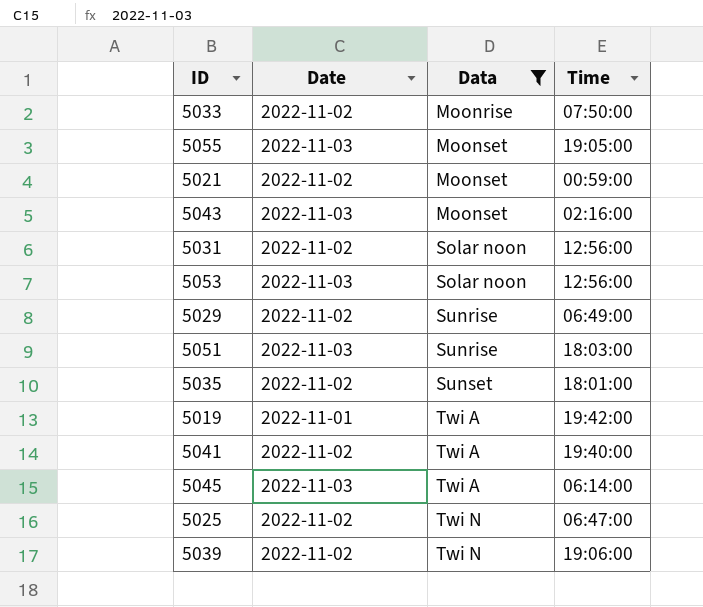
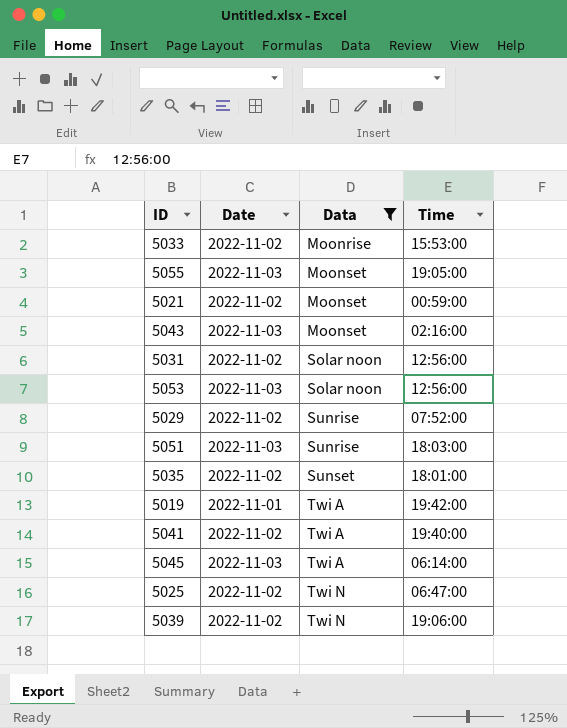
5033 | Time: 07:50:00 -> 15:53:00
5029 | Time: 06:49:00 -> 07:52:00

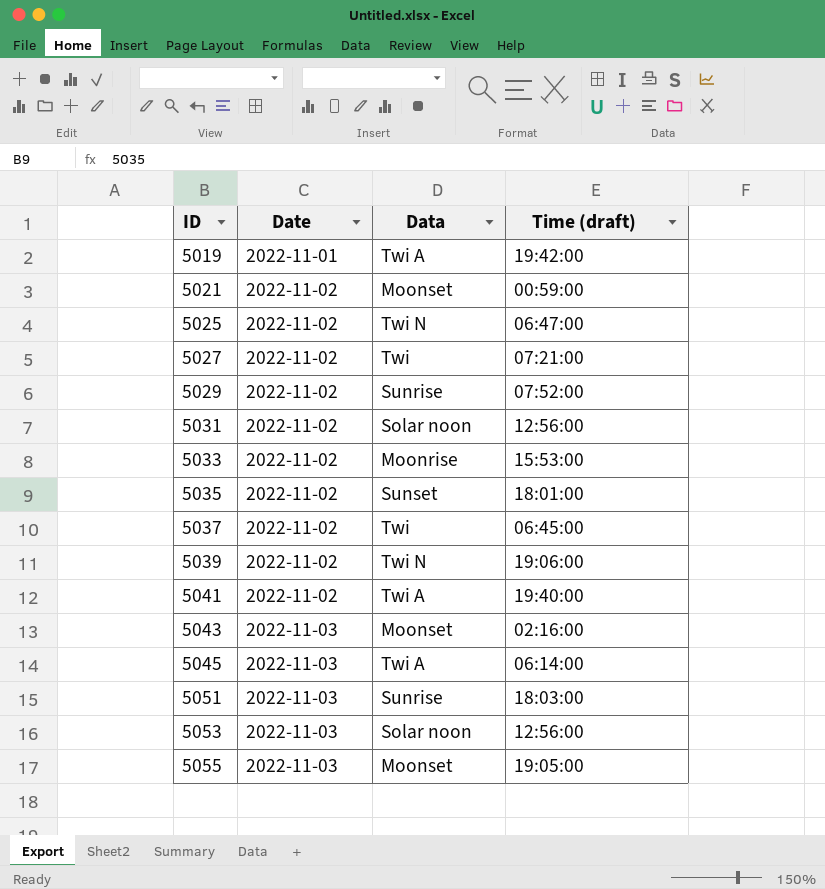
filter: Data != Twi -> none
row order: Data ascending -> ID ascending
column name: Time -> Time (draft)

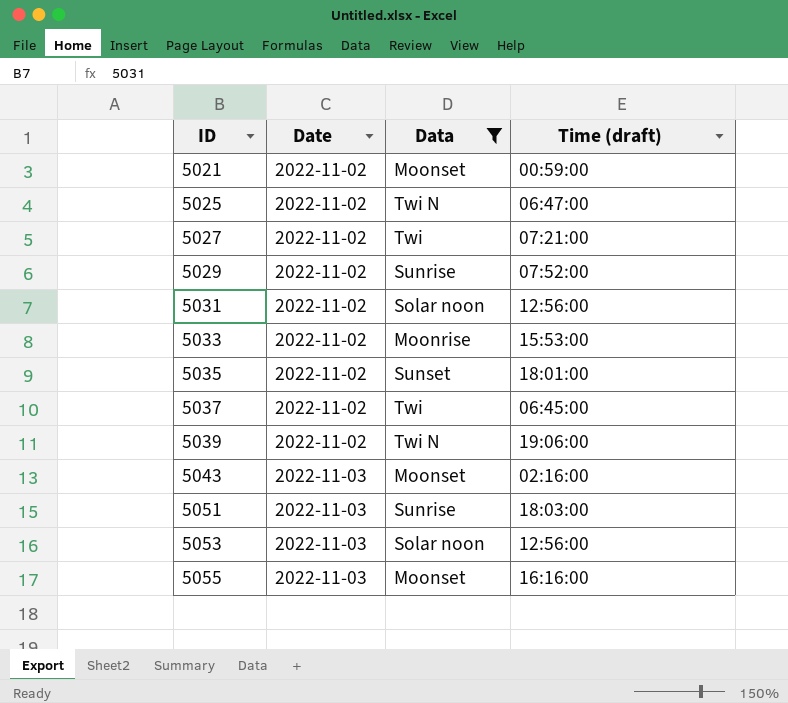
filter: none -> Data != Twi A
5055 | Time (draft): 19:05:00 -> 16:16:00

